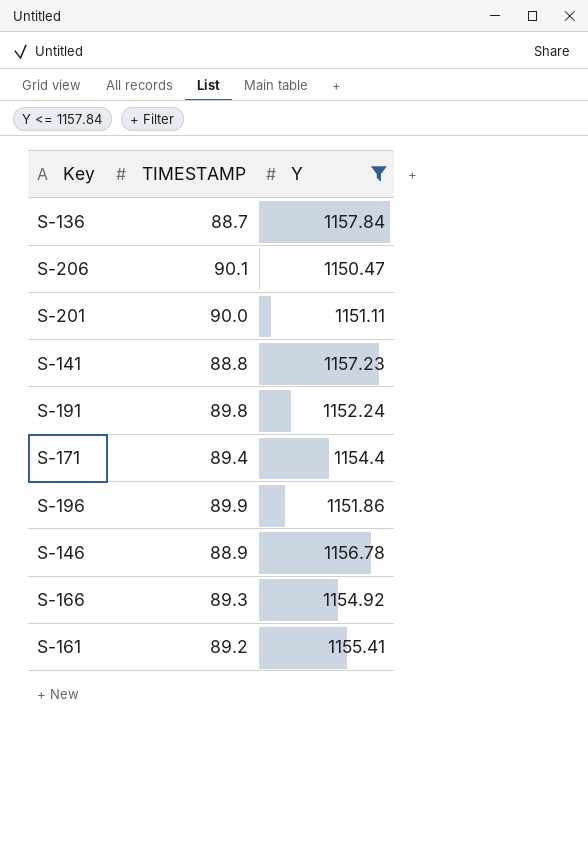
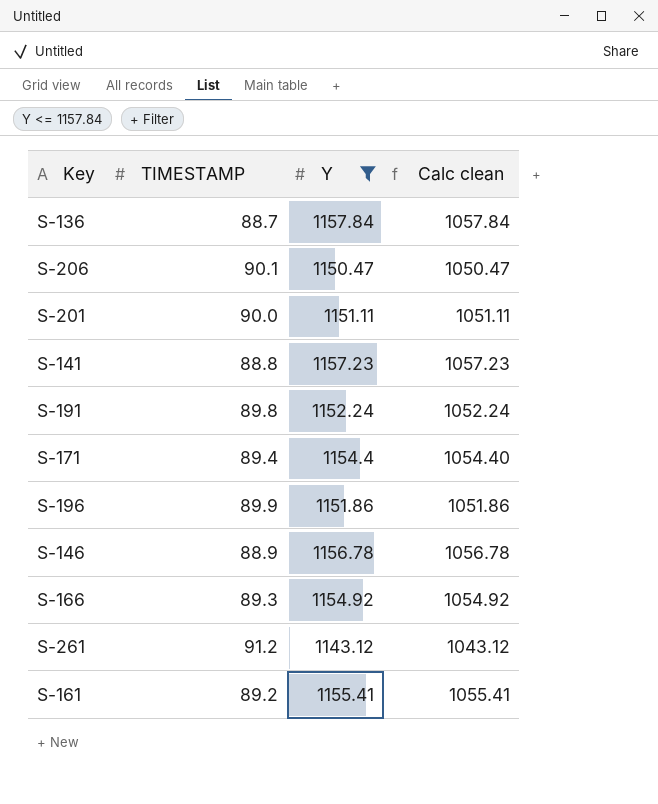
column Calc clean | formula: none -> [Y] - 100
row S-261: none -> 91.2 | 1143.12 | 1043.12

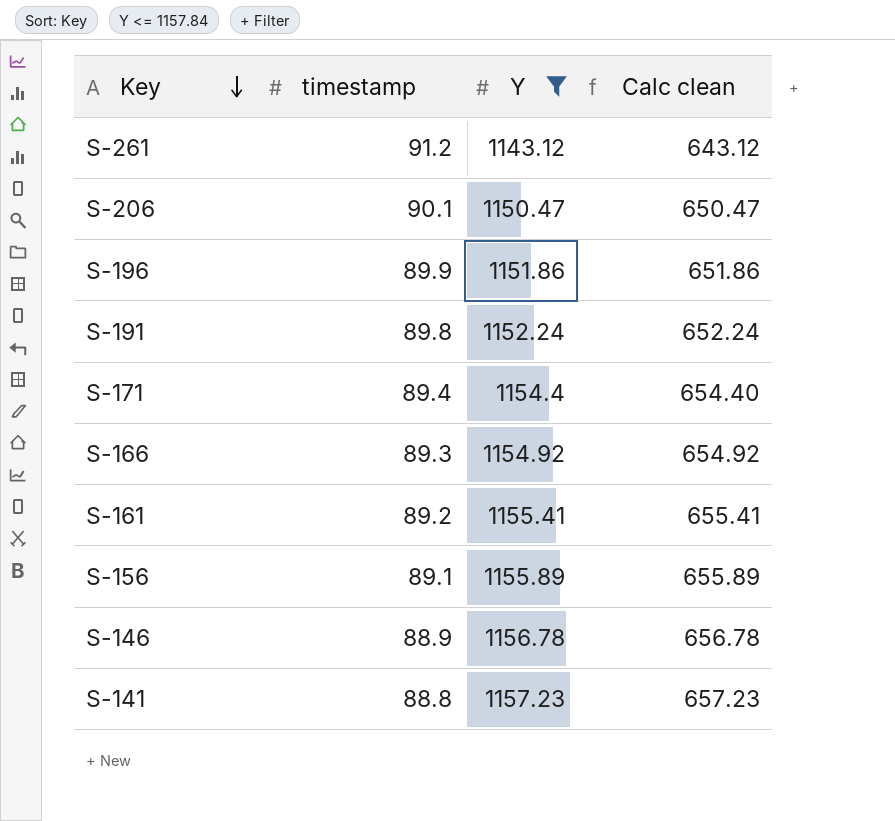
row order: none -> Key descending
column name: TIMESTAMP -> timestamp
column Calc clean | formula: [Y] - 100 -> [Y] - 500
row S-136: 88.7 | 1157.84 | 1057.84 -> none
row S-201: 90.0 | 1151.11 | 1051.11 -> none
row S-156: none -> 89.1 | 1155.89 | 655.89

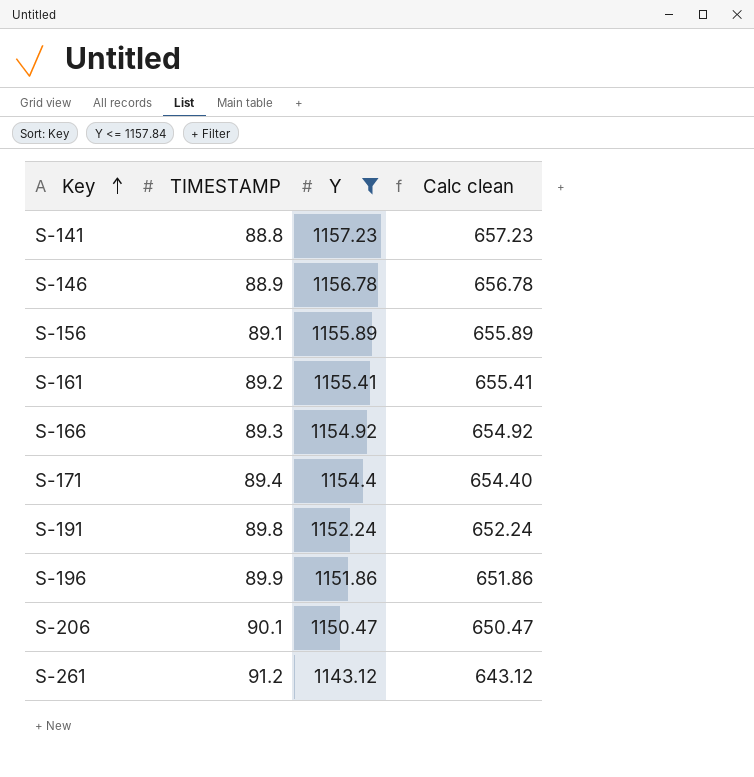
row order: Key descending -> Key ascending
column name: timestamp -> TIMESTAMP

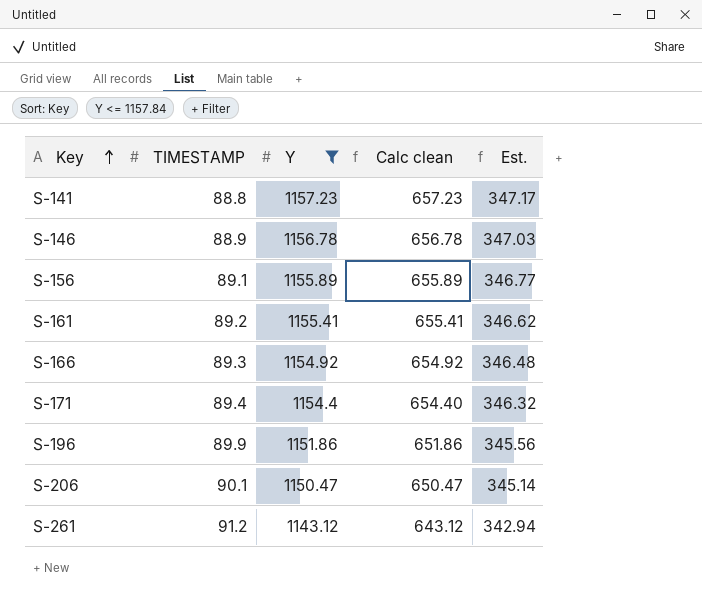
column Est. | formula: none -> [Y] * 0.3
row S-191: 89.8 | 1152.24 | 652.24 -> none

